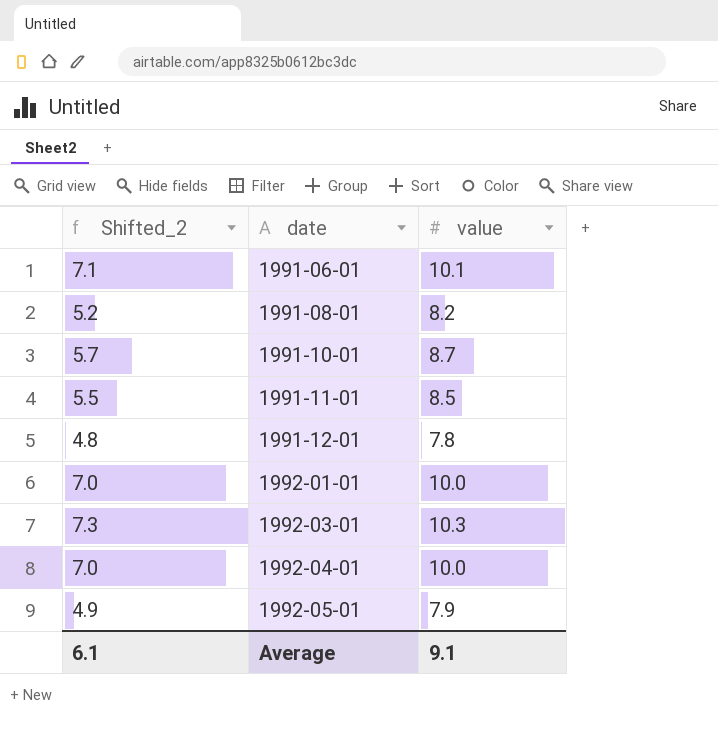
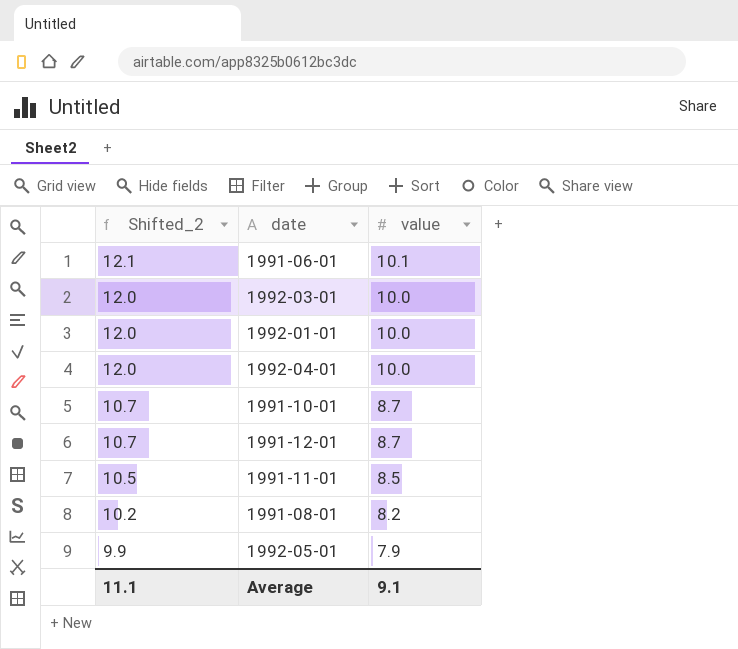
row order: date ascending -> Shifted_2 descending
column Shifted_2 | formula: [value] - 3 -> [value] + 2
1992-03-01 | value: 10.3 -> 10.0
1991-12-01 | value: 7.8 -> 8.7
Average | Shifted_2: 6.1 -> 11.1

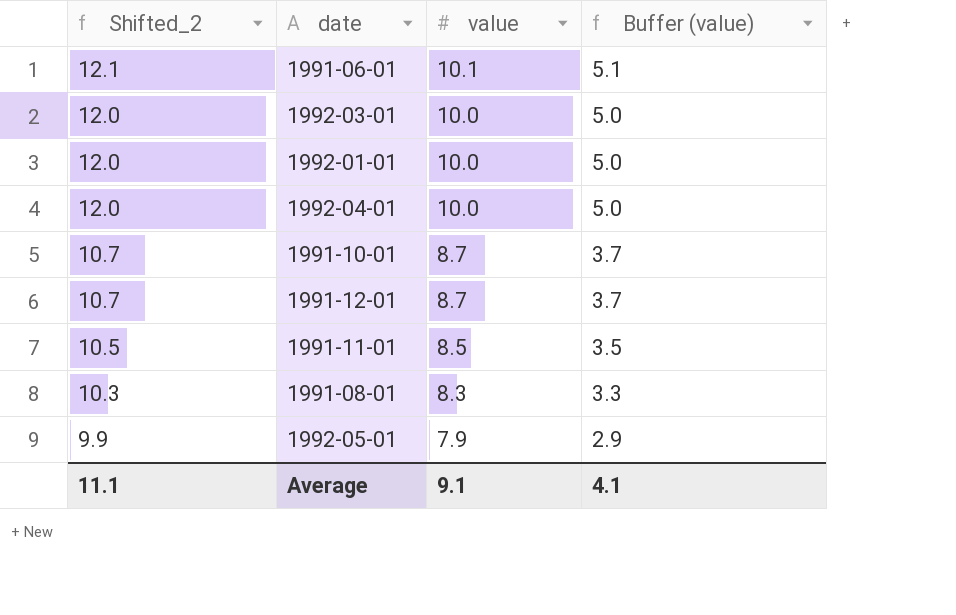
column Buffer (value) | formula: none -> [value] - 5
1991-08-01 | Shifted_2: 10.2 -> 10.3
1991-08-01 | value: 8.2 -> 8.3

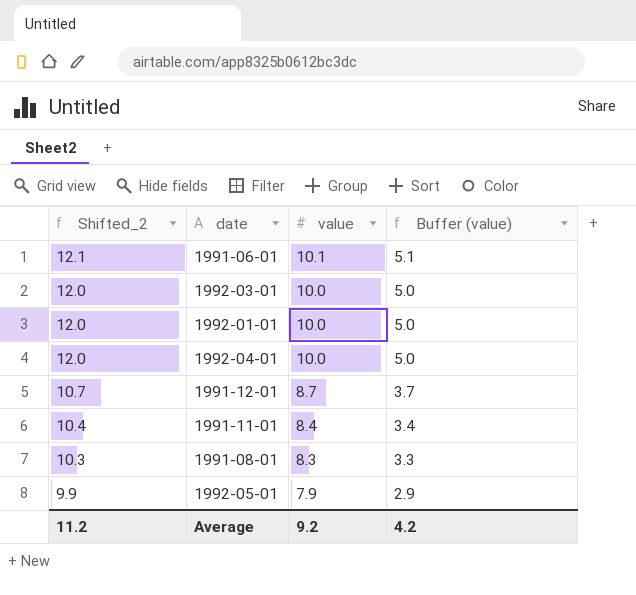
row 1991-10-01: 10.7 | 8.7 | 3.7 -> none
1991-11-01 | Shifted_2: 10.5 -> 10.4
1991-11-01 | value: 8.5 -> 8.4
1991-11-01 | Buffer (value): 3.5 -> 3.4
Average | Shifted_2: 11.1 -> 11.2
Average | value: 9.1 -> 9.2
Average | Buffer (value): 4.1 -> 4.2

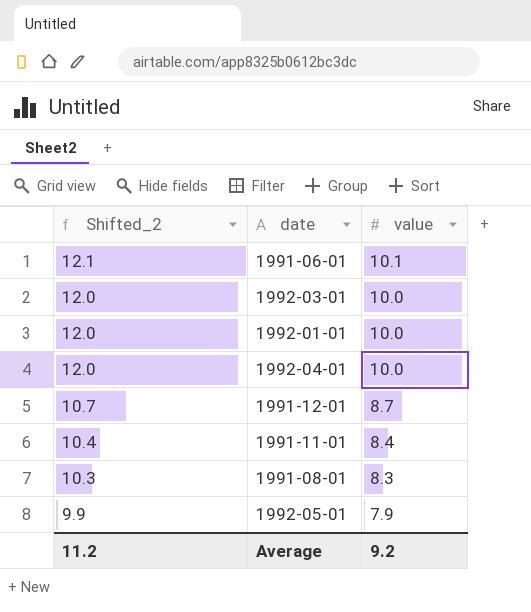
column Buffer (value) | formula: [value] - 5 -> none

